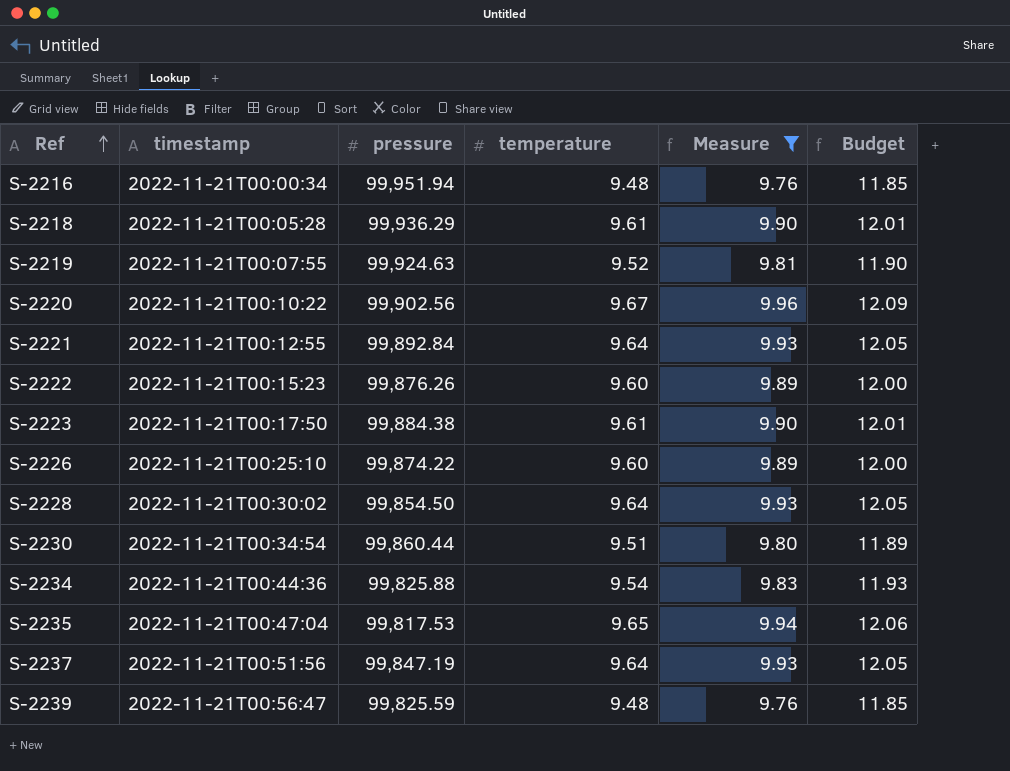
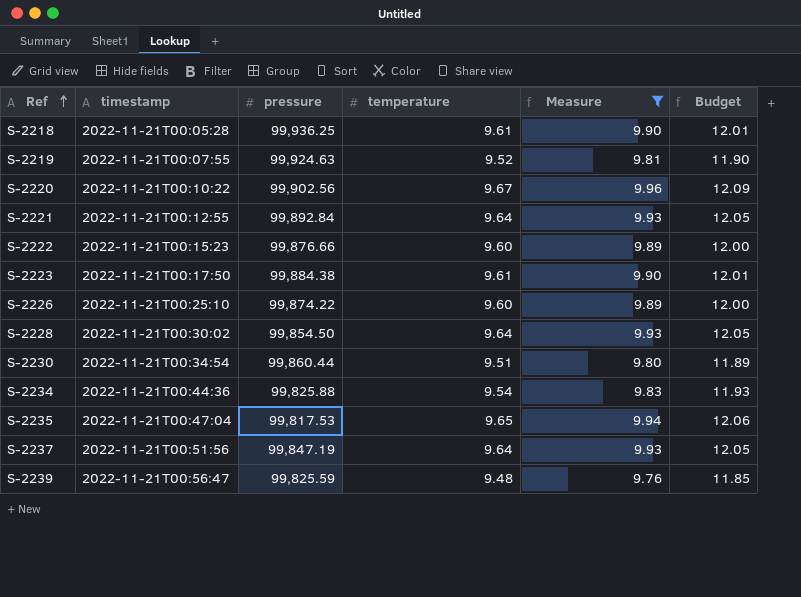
row S-2216: 2022-11-21T00:00:34 | 99,951.94 | 9.48 | 9.76 | 11.85 -> none
S-2218 | pressure: 99,936.29 -> 99,936.25
S-2222 | pressure: 99,876.26 -> 99,876.66

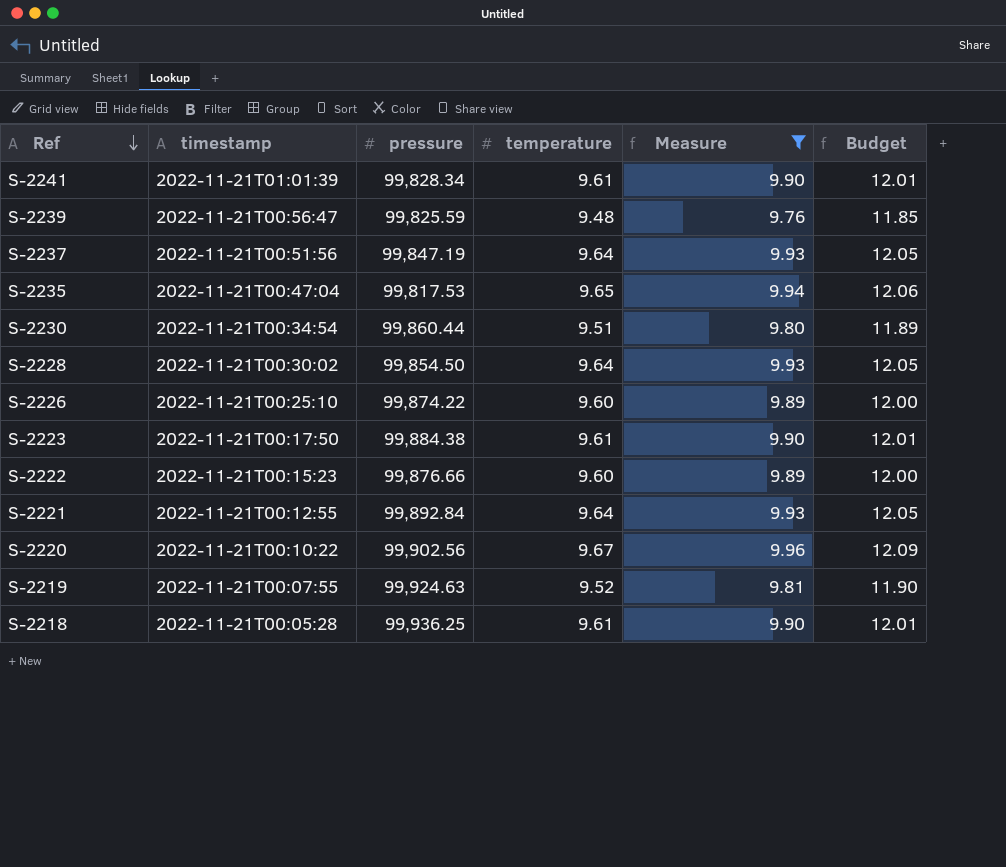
row order: Ref ascending -> Ref descending
row S-2234: 2022-11-21T00:44:36 | 99,825.88 | 9.54 | 9.83 | 11.93 -> none
row S-2241: none -> 2022-11-21T01:01:39 | 99,828.34 | 9.61 | 9.90 | 12.01

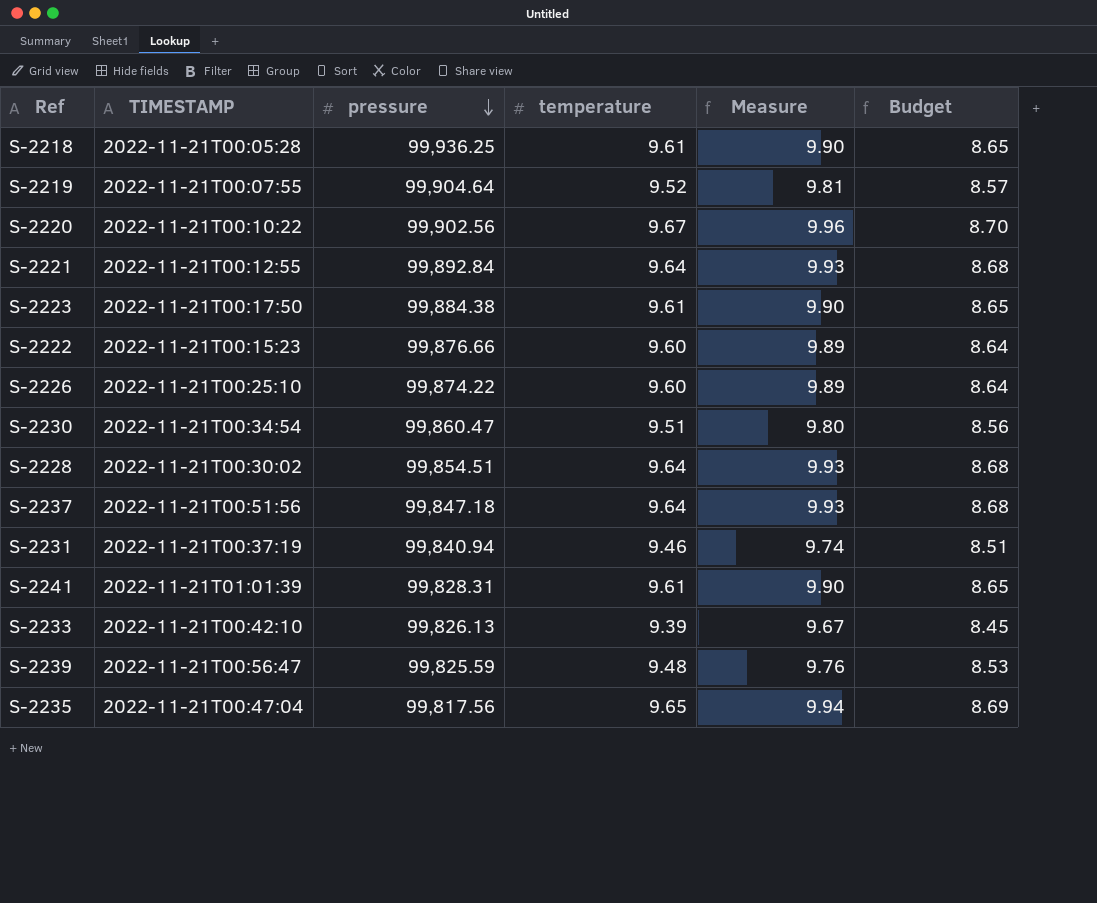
filter: Measure >= 9.76 -> none
row order: Ref descending -> pressure descending
column name: timestamp -> TIMESTAMP
column Budget | formula: [temperature] * 1.25 -> [temperature] * 0.9
S-2219 | pressure: 99,924.63 -> 99,904.64
S-2230 | pressure: 99,860.44 -> 99,860.47
S-2228 | pressure: 99,854.50 -> 99,854.51
S-2237 | pressure: 99,847.19 -> 99,847.18
S-2241 | pressure: 99,828.34 -> 99,828.31
S-2235 | pressure: 99,817.53 -> 99,817.56

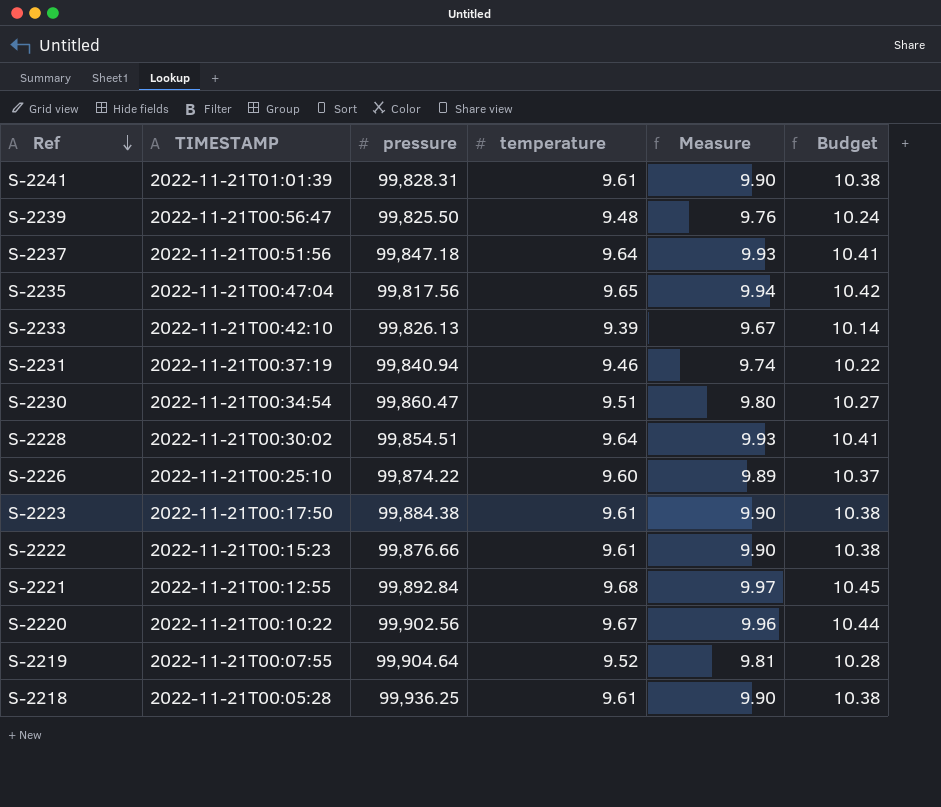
row order: pressure descending -> Ref descending
column Budget | formula: [temperature] * 0.9 -> [temperature] * 1.08
S-2239 | pressure: 99,825.59 -> 99,825.50
S-2222 | temperature: 9.60 -> 9.61
S-2222 | Measure: 9.89 -> 9.90
S-2221 | temperature: 9.64 -> 9.68
S-2221 | Measure: 9.93 -> 9.97

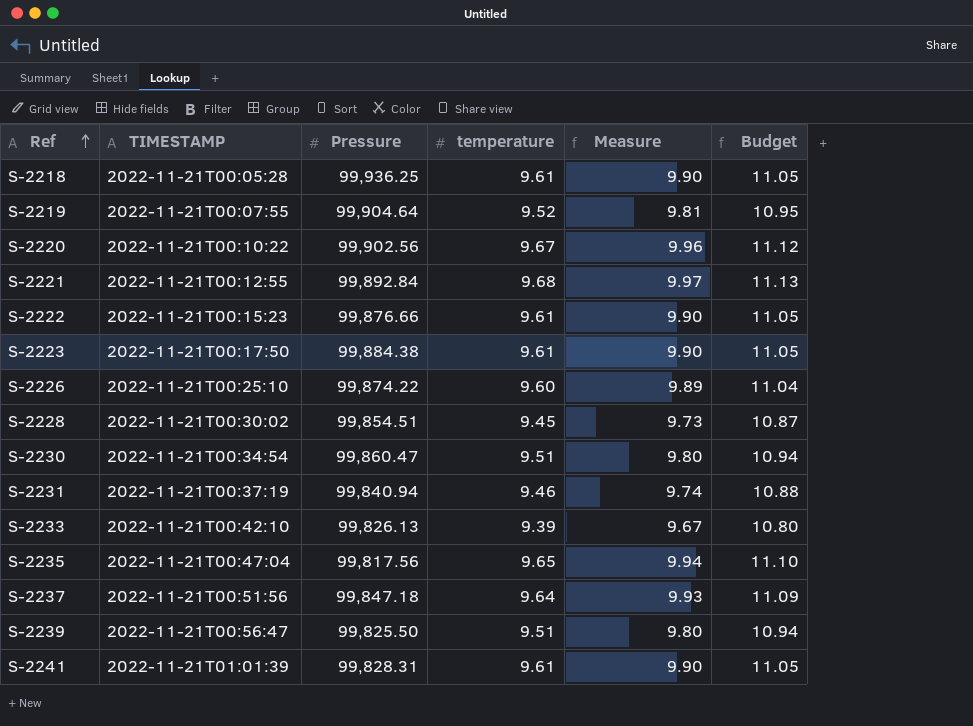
row order: Ref descending -> Ref ascending
column name: pressure -> Pressure
column Budget | formula: [temperature] * 1.08 -> [temperature] * 1.15
S-2228 | temperature: 9.64 -> 9.45
S-2228 | Measure: 9.93 -> 9.73
S-2239 | temperature: 9.48 -> 9.51
S-2239 | Measure: 9.76 -> 9.80

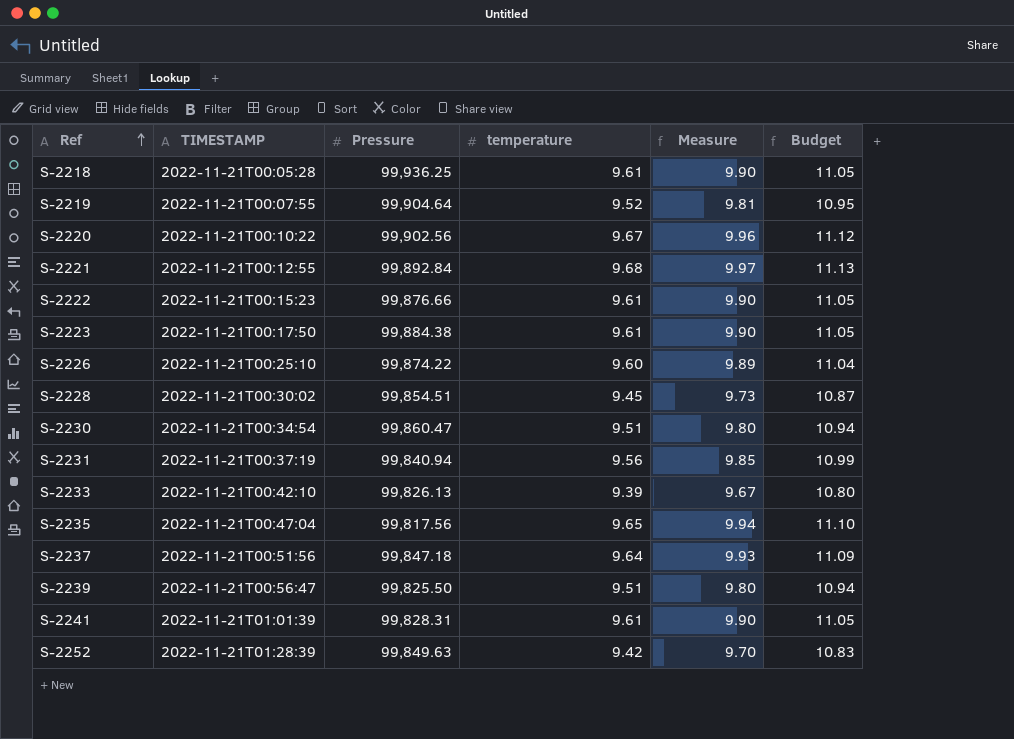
S-2231 | temperature: 9.46 -> 9.56
S-2231 | Measure: 9.74 -> 9.85
S-2231 | Budget: 10.88 -> 10.99
row S-2252: none -> 2022-11-21T01:28:39 | 99,849.63 | 9.42 | 9.70 | 10.83

